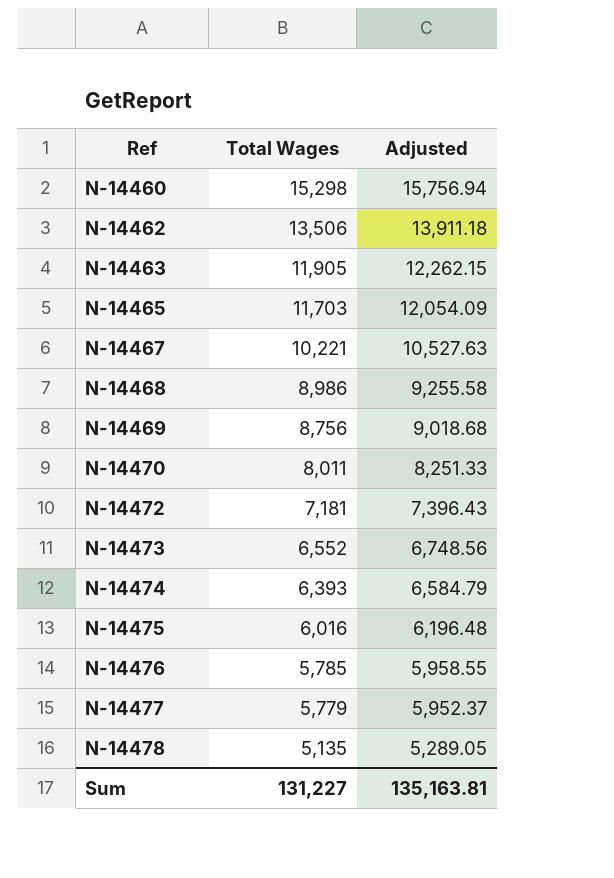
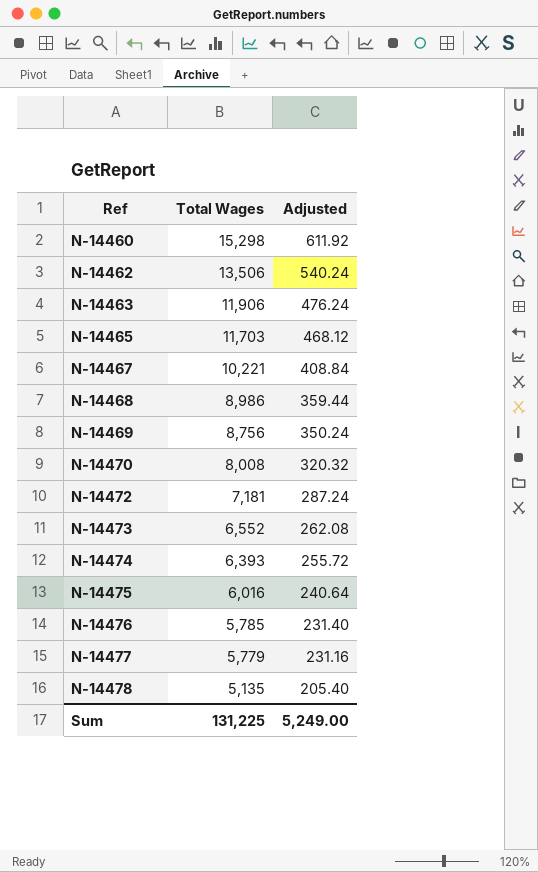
column Adjusted | formula: [Total Wages] * 1.03 -> [Total Wages] * 0.04
N-14463 | Total Wages: 11,905 -> 11,906
N-14470 | Total Wages: 8,011 -> 8,008
Sum | Total Wages: 131,227 -> 131,225
Sum | Adjusted: 135,163.81 -> 5,249.00

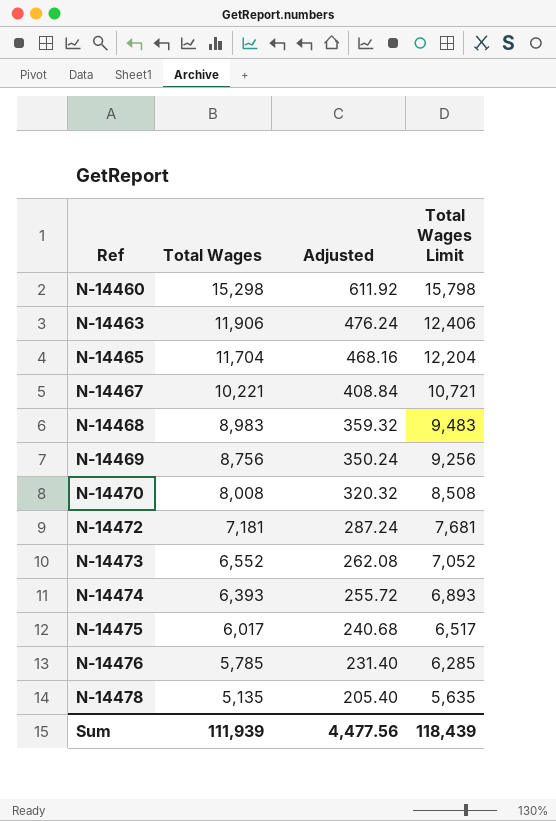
column Total Wages Limit | formula: none -> [Total Wages] + 500
row N-14462: 13,506 | 540.24 -> none
row N-14477: 5,779 | 231.16 -> none
N-14465 | Total Wages: 11,703 -> 11,704
N-14465 | Adjusted: 468.12 -> 468.16
N-14468 | Total Wages: 8,986 -> 8,983
N-14468 | Adjusted: 359.44 -> 359.32
N-14475 | Total Wages: 6,016 -> 6,017
N-14475 | Adjusted: 240.64 -> 240.68
Sum | Total Wages: 131,225 -> 111,939
Sum | Adjusted: 5,249.00 -> 4,477.56

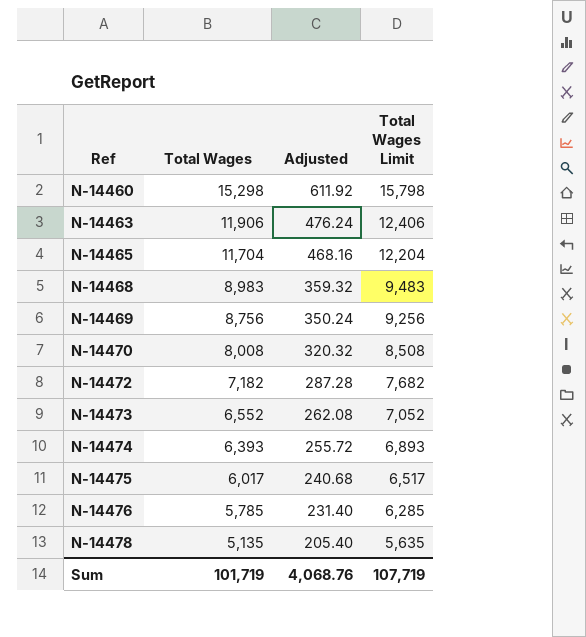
row N-14467: 10,221 | 408.84 | 10,721 -> none
N-14472 | Total Wages: 7,181 -> 7,182
N-14472 | Adjusted: 287.24 -> 287.28
N-14472 | Total Wages Limit: 7,681 -> 7,682
Sum | Total Wages: 111,939 -> 101,719
Sum | Adjusted: 4,477.56 -> 4,068.76
Sum | Total Wages Limit: 118,439 -> 107,719

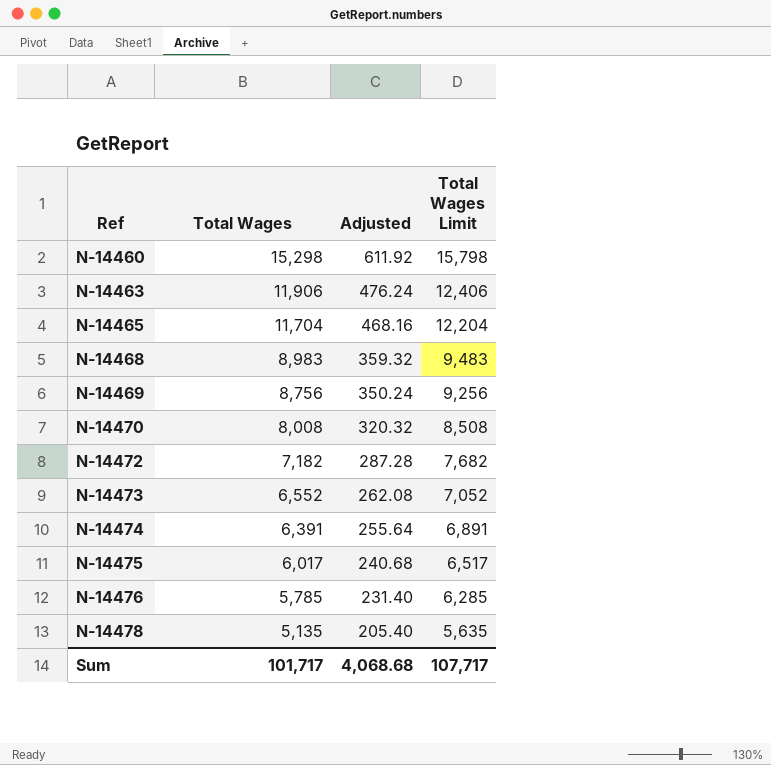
N-14474 | Total Wages: 6,393 -> 6,391
N-14474 | Adjusted: 255.72 -> 255.64
N-14474 | Total Wages Limit: 6,893 -> 6,891
Sum | Total Wages: 101,719 -> 101,717
Sum | Adjusted: 4,068.76 -> 4,068.68
Sum | Total Wages Limit: 107,719 -> 107,717

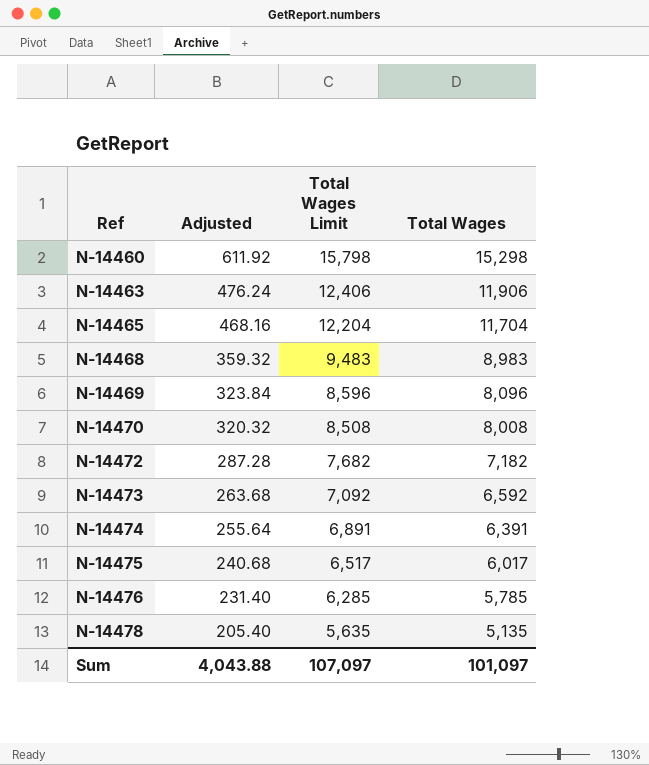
column Total Wages | position: 2 -> 4
N-14469 | Adjusted: 350.24 -> 323.84
N-14469 | Total Wages Limit: 9,256 -> 8,596
N-14469 | Total Wages: 8,756 -> 8,096
N-14473 | Adjusted: 262.08 -> 263.68
N-14473 | Total Wages Limit: 7,052 -> 7,092
N-14473 | Total Wages: 6,552 -> 6,592
Sum | Adjusted: 4,068.68 -> 4,043.88
Sum | Total Wages Limit: 107,717 -> 107,097
Sum | Total Wages: 101,717 -> 101,097

